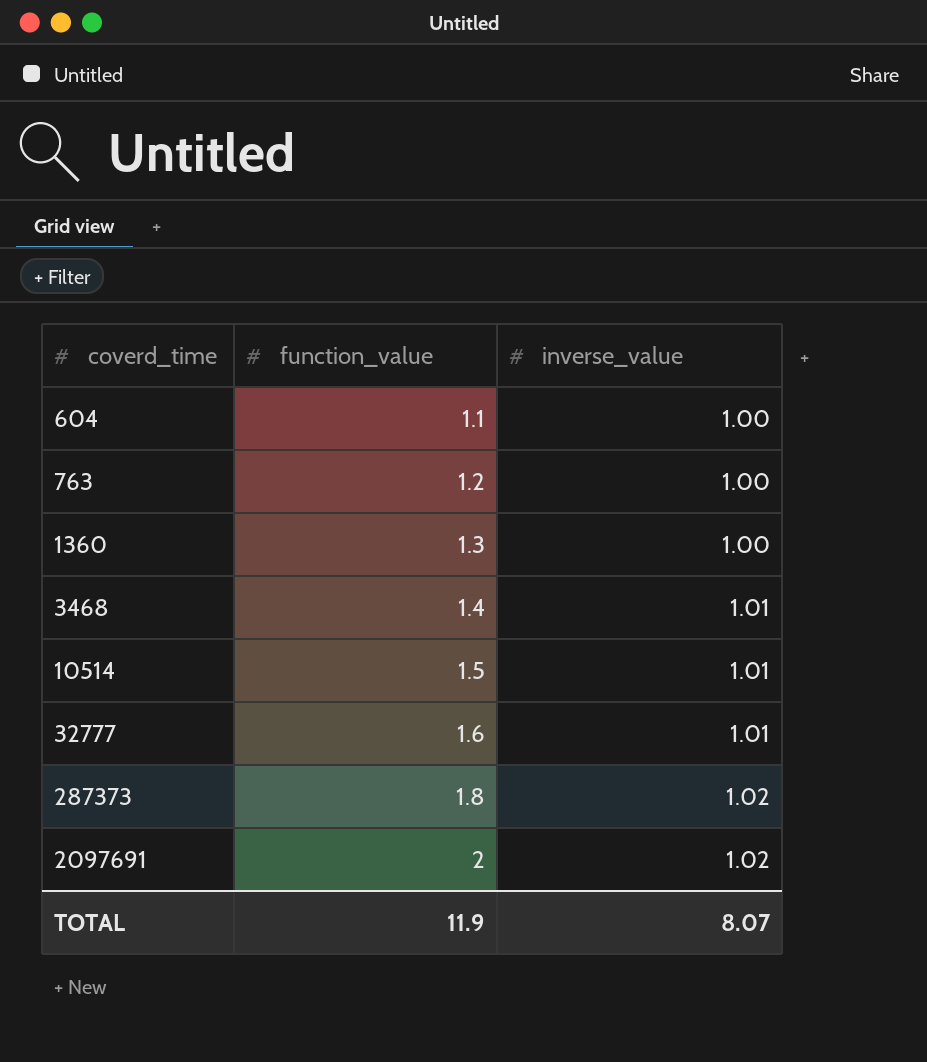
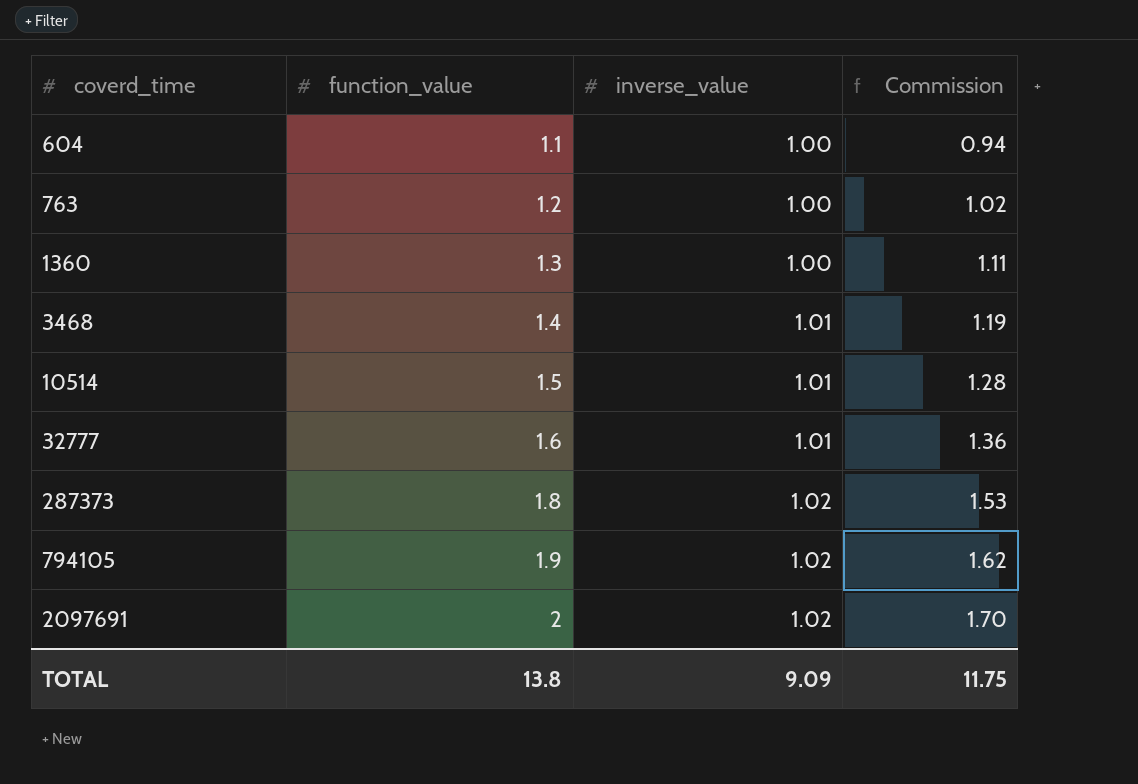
column Commission | formula: none -> [function_value] * 0.85
row 794105: none -> 1.9 | 1.02 | 1.62
TOTAL | function_value: 11.9 -> 13.8
TOTAL | inverse_value: 8.07 -> 9.09

